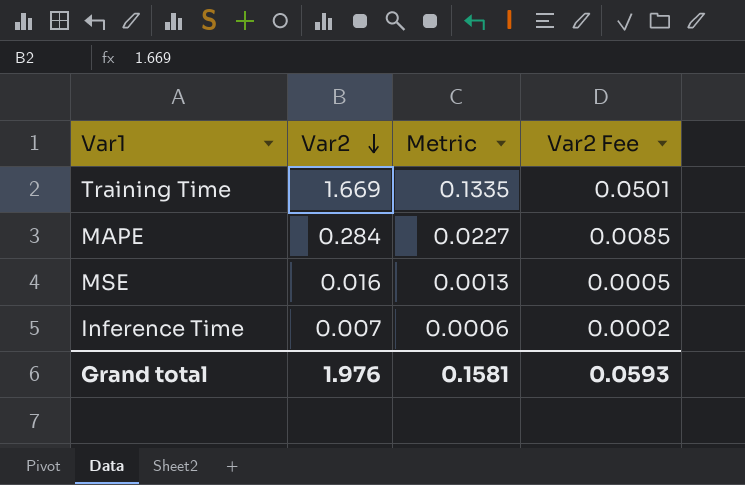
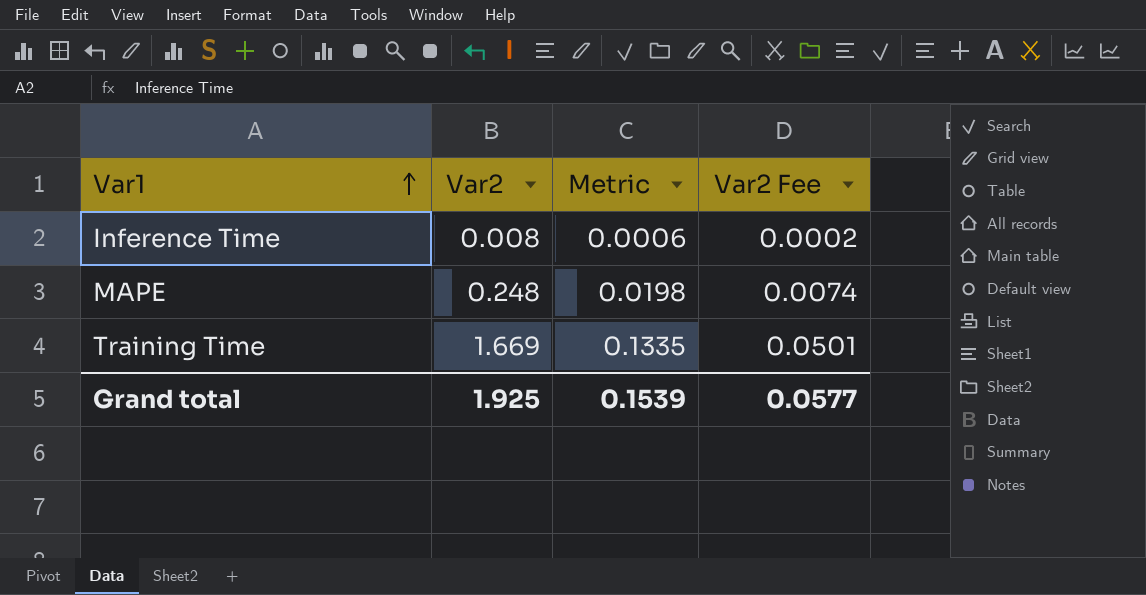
row order: Var2 descending -> Var1 ascending
row MSE: 0.016 | 0.0013 | 0.0005 -> none
Inference Time | Var2: 0.007 -> 0.008
MAPE | Var2: 0.284 -> 0.248
MAPE | Metric: 0.0227 -> 0.0198
MAPE | Var2 Fee: 0.0085 -> 0.0074
Grand total | Var2: 1.976 -> 1.925
Grand total | Metric: 0.1581 -> 0.1539
Grand total | Var2 Fee: 0.0593 -> 0.0577

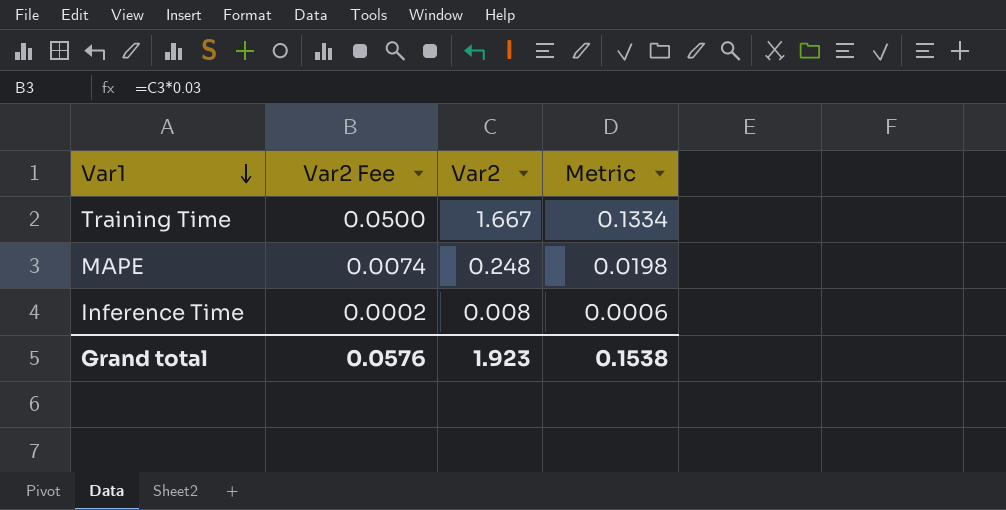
row order: Var1 ascending -> Var1 descending
column Var2 Fee | position: 4 -> 2
Training Time | Var2 Fee: 0.0501 -> 0.0500
Training Time | Var2: 1.669 -> 1.667
Training Time | Metric: 0.1335 -> 0.1334
Grand total | Var2 Fee: 0.0577 -> 0.0576
Grand total | Var2: 1.925 -> 1.923
Grand total | Metric: 0.1539 -> 0.1538

